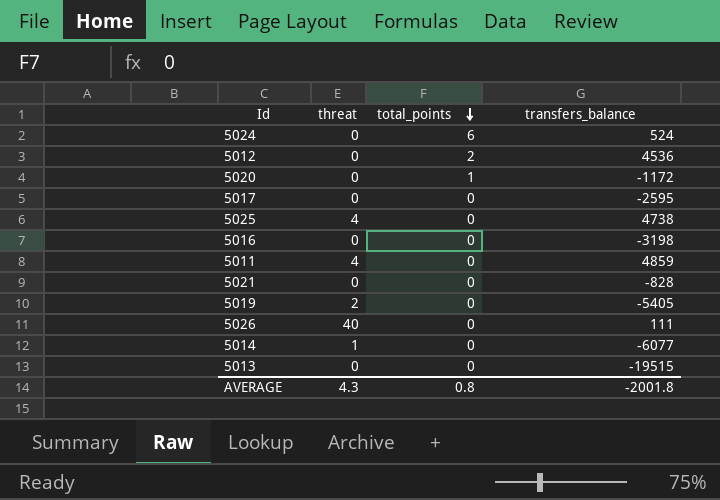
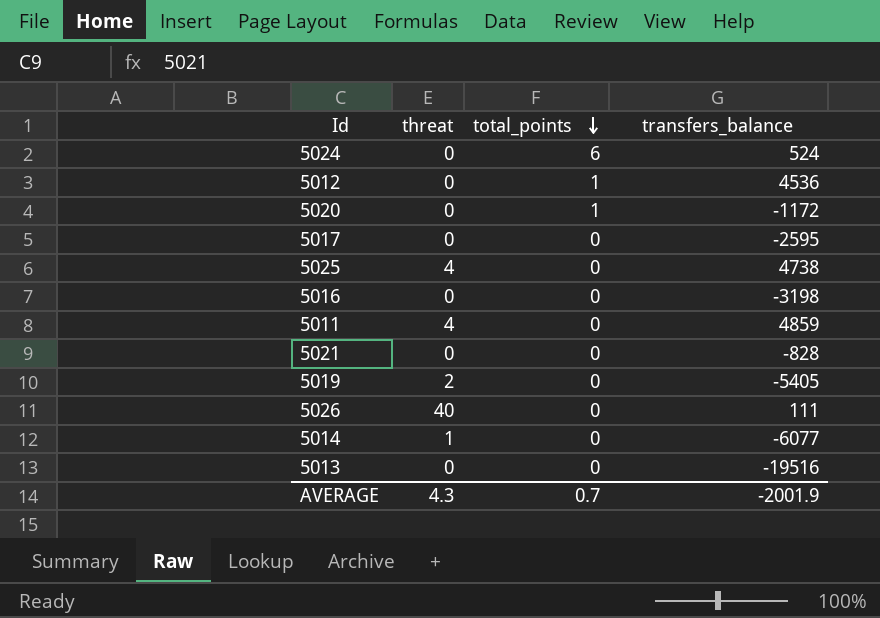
5012 | total_points: 2 -> 1
5013 | transfers_balance: -19515 -> -19516
AVERAGE | total_points: 0.8 -> 0.7
AVERAGE | transfers_balance: -2001.8 -> -2001.9

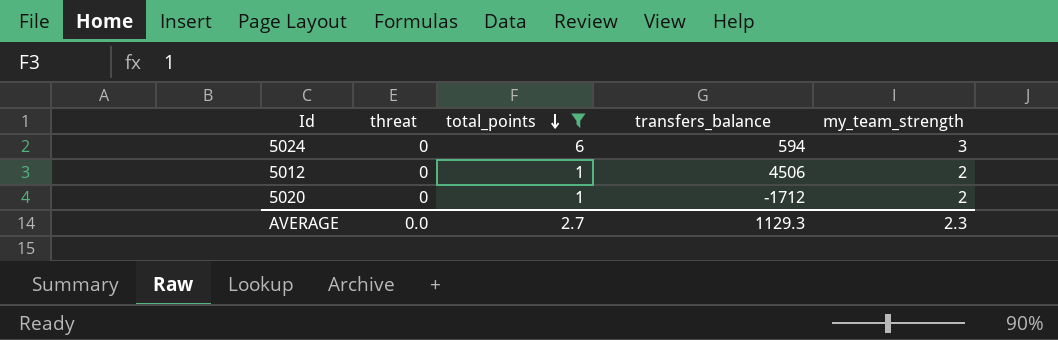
filter: none -> total_points != 0
column my_team_strength | position: none -> 5
5024 | transfers_balance: 524 -> 594
5012 | transfers_balance: 4536 -> 4506
5020 | transfers_balance: -1172 -> -1712
AVERAGE | threat: 4.3 -> 0.0
AVERAGE | total_points: 0.7 -> 2.7
AVERAGE | transfers_balance: -2001.9 -> 1129.3

